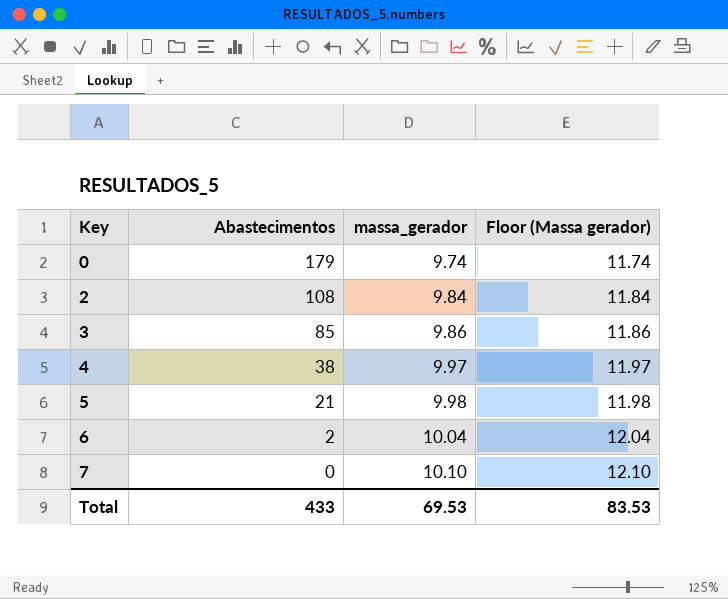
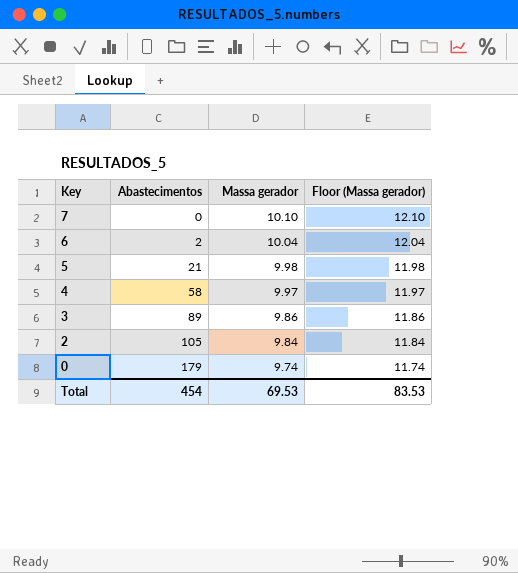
row order: Key ascending -> Key descending
column name: massa_gerador -> Massa gerador
4 | Abastecimentos: 38 -> 58
3 | Abastecimentos: 85 -> 89
2 | Abastecimentos: 108 -> 105
Total | Abastecimentos: 433 -> 454

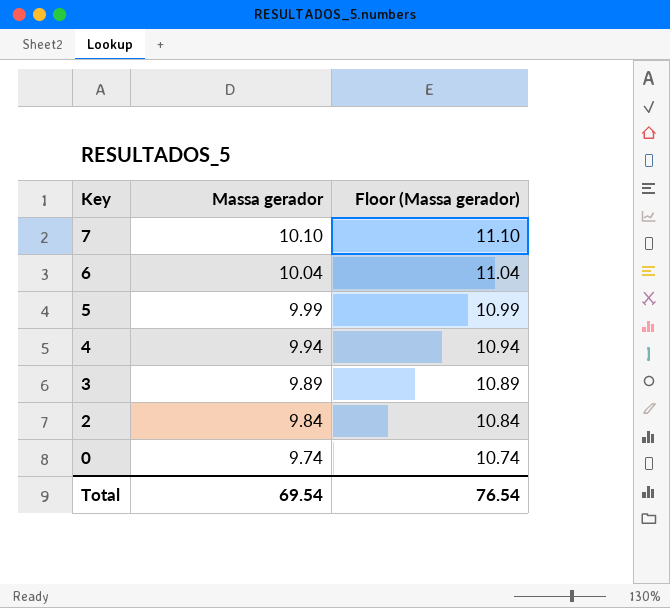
column Abastecimentos | position: 2 -> none
column Floor (Massa gerador) | formula: [Massa gerador] + 2 -> [Massa gerador] + 1
5 | Massa gerador: 9.98 -> 9.99
4 | Massa gerador: 9.97 -> 9.94
3 | Massa gerador: 9.86 -> 9.89
Total | Massa gerador: 69.53 -> 69.54
Total | Floor (Massa gerador): 83.53 -> 76.54

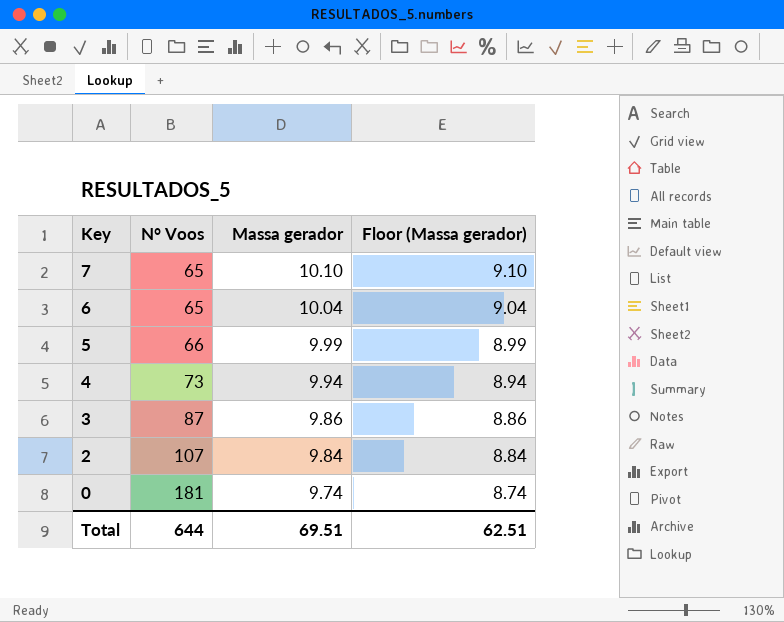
column N° Voos | position: none -> 2
column Floor (Massa gerador) | formula: [Massa gerador] + 1 -> [Massa gerador] - 1
3 | Massa gerador: 9.89 -> 9.86
Total | Massa gerador: 69.54 -> 69.51
Total | Floor (Massa gerador): 76.54 -> 62.51

